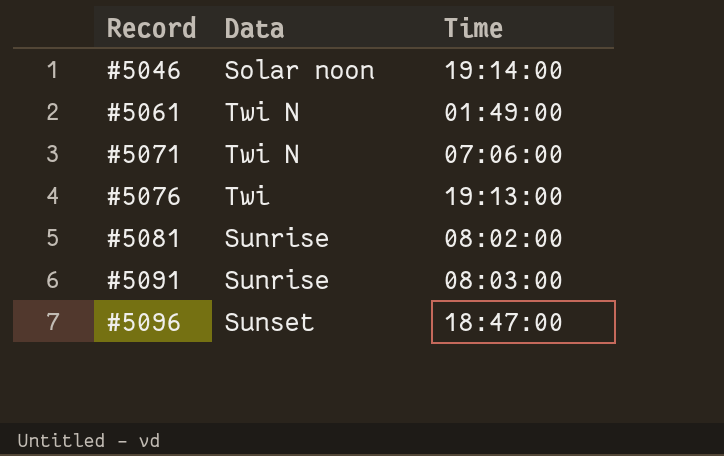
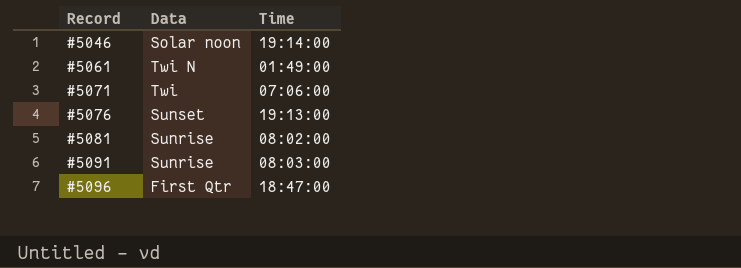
#5071 | Data: Twi N -> Twi
#5076 | Data: Twi -> Sunset
#5096 | Data: Sunset -> First Qtr

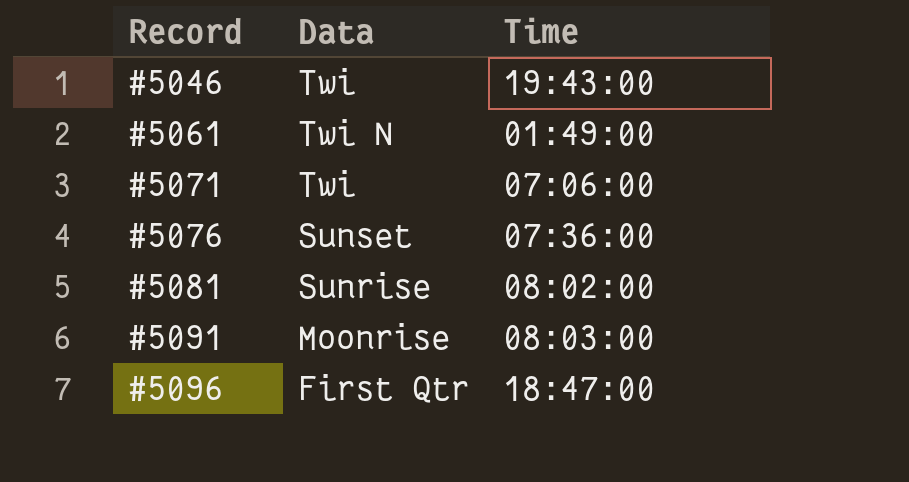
#5046 | Data: Solar noon -> Twi
#5046 | Time: 19:14:00 -> 19:43:00
#5076 | Time: 19:13:00 -> 07:36:00
#5091 | Data: Sunrise -> Moonrise

